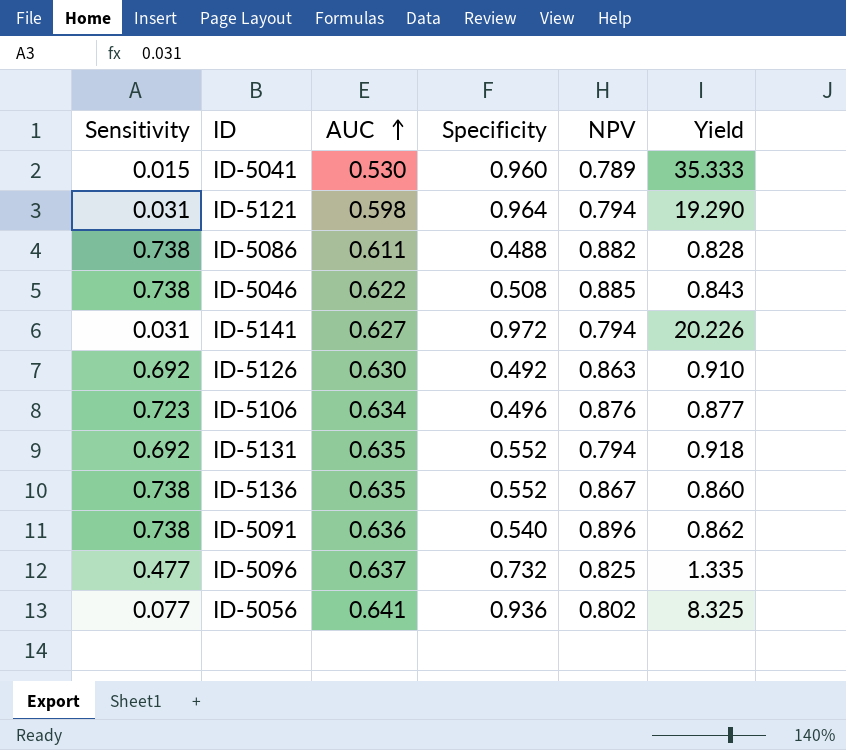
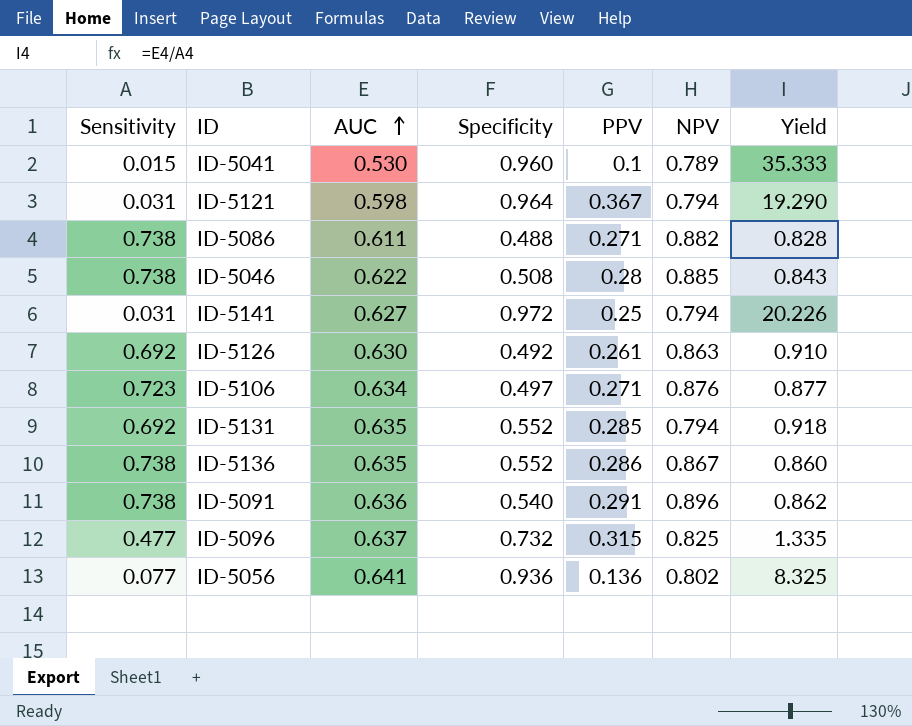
column PPV | position: none -> 5
ID-5106 | Specificity: 0.496 -> 0.497

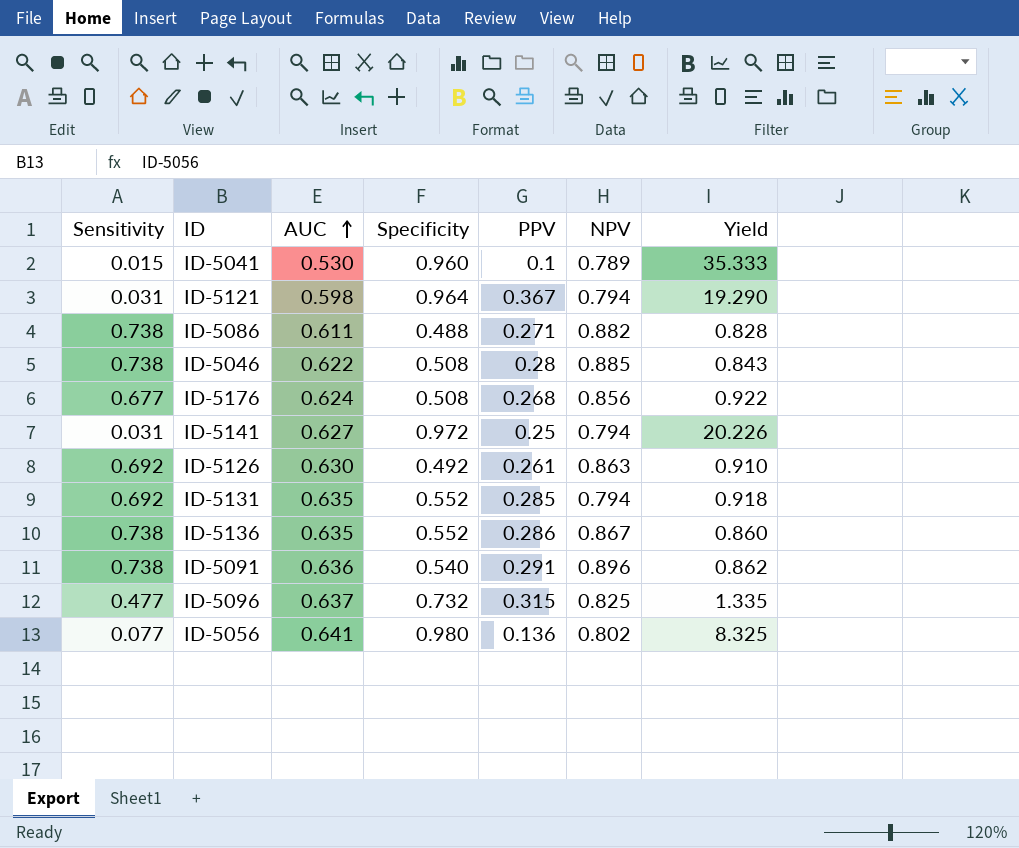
row ID-5106: 0.723 | 0.634 | 0.497 | 0.271 | 0.876 | 0.877 -> none
row ID-5176: none -> 0.677 | 0.624 | 0.508 | 0.268 | 0.856 | 0.922
ID-5056 | Specificity: 0.936 -> 0.980

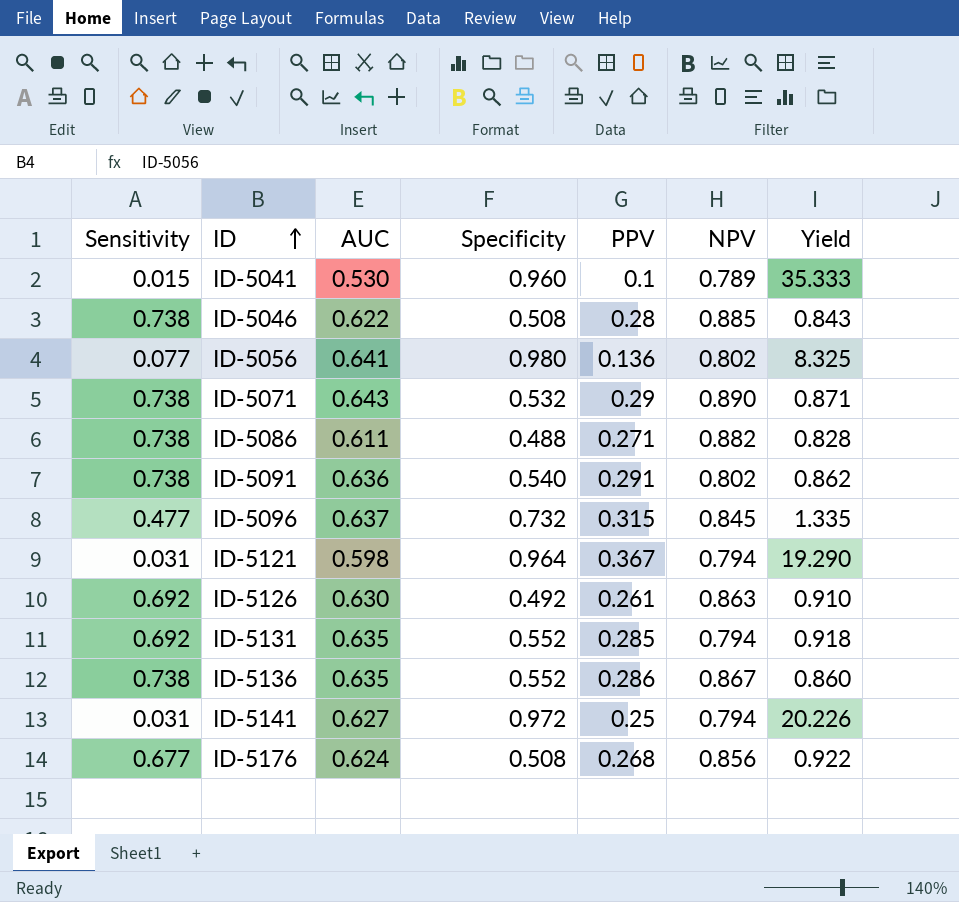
row order: AUC ascending -> ID ascending
row ID-5071: none -> 0.738 | 0.643 | 0.532 | 0.29 | 0.890 | 0.871
ID-5091 | NPV: 0.896 -> 0.802
ID-5096 | NPV: 0.825 -> 0.845

